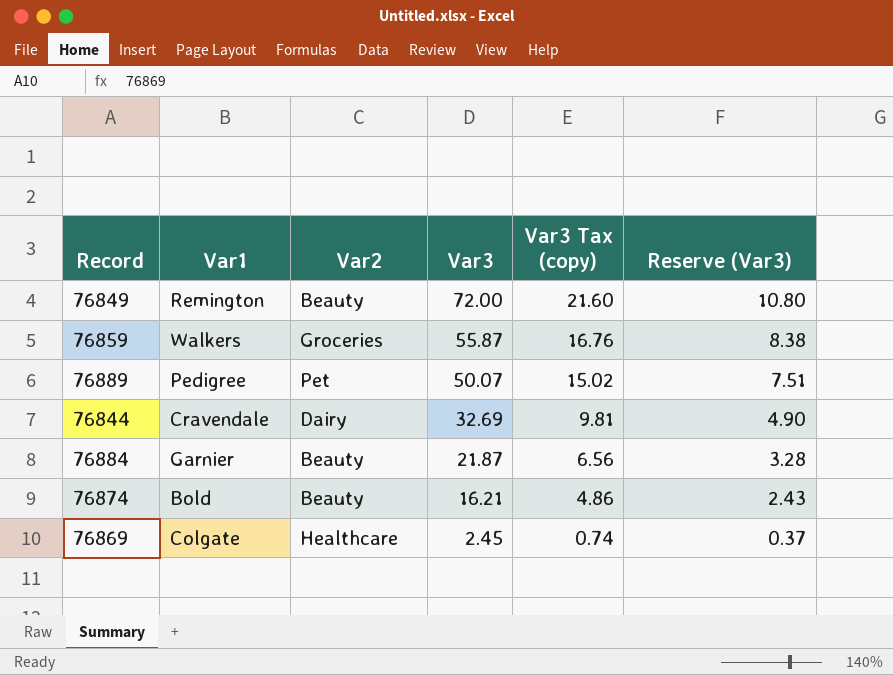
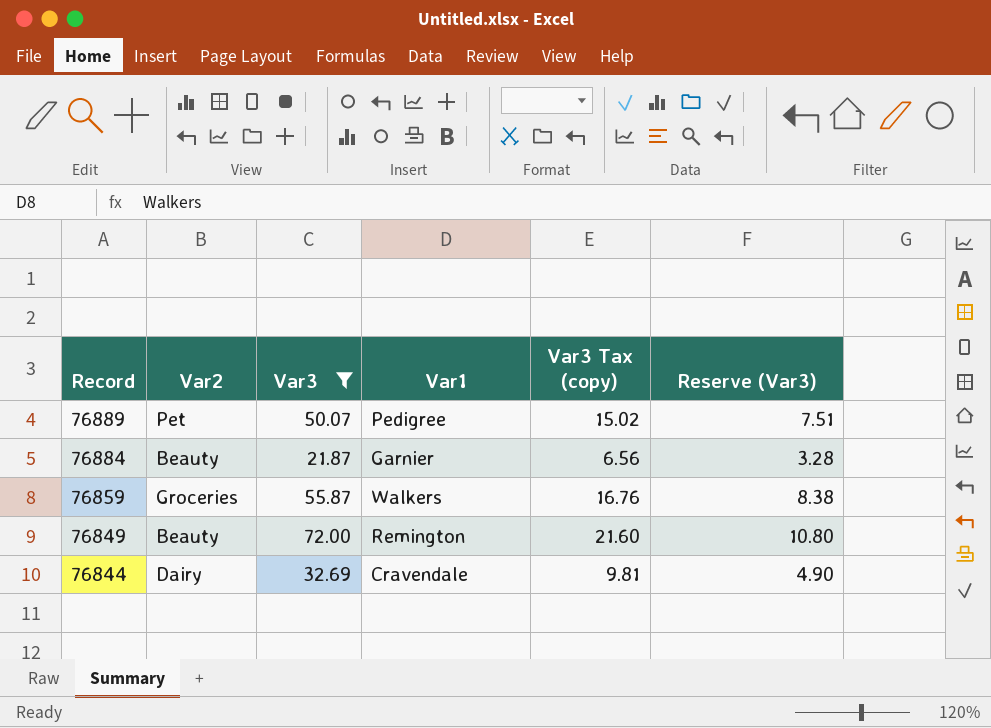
filter: none -> Var3 >= 21.87
row order: Var3 descending -> Record descending
column Var1 | position: 2 -> 4

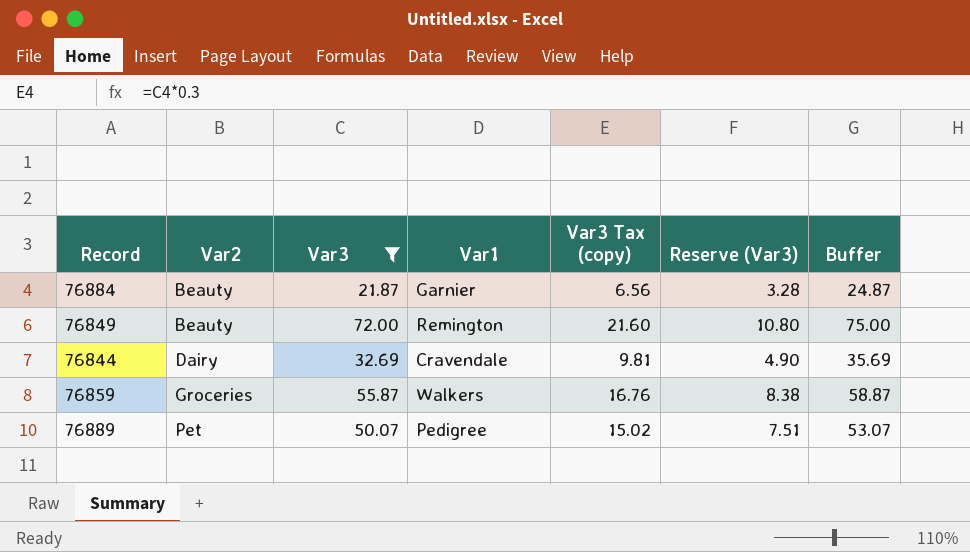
row order: Record descending -> Var2 ascending
column Buffer | formula: none -> [Var3] + 3

